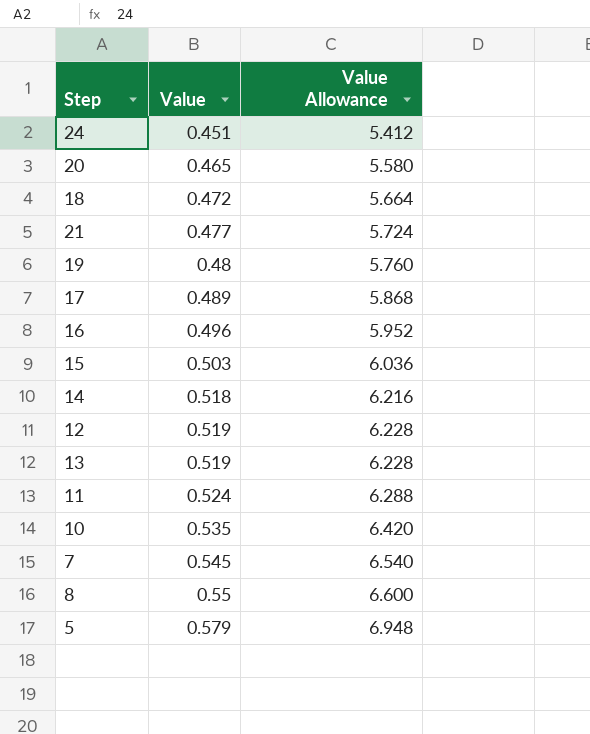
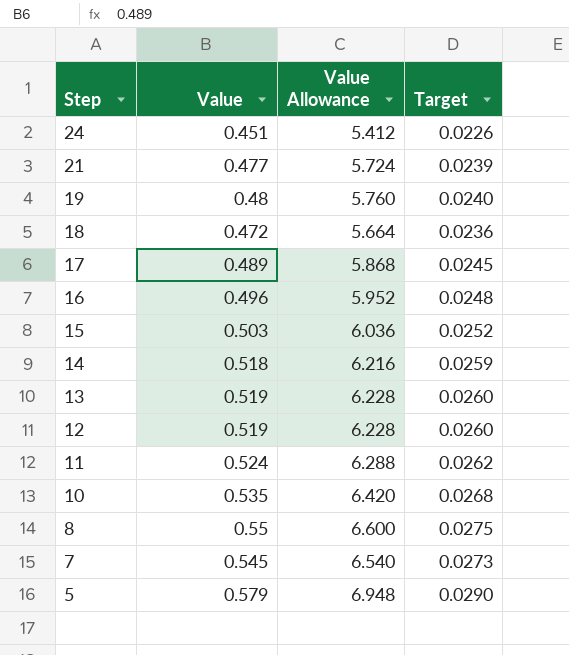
row order: Value ascending -> Step descending
column Target | formula: none -> [Value] * 0.05
row 20: 0.465 | 5.580 -> none

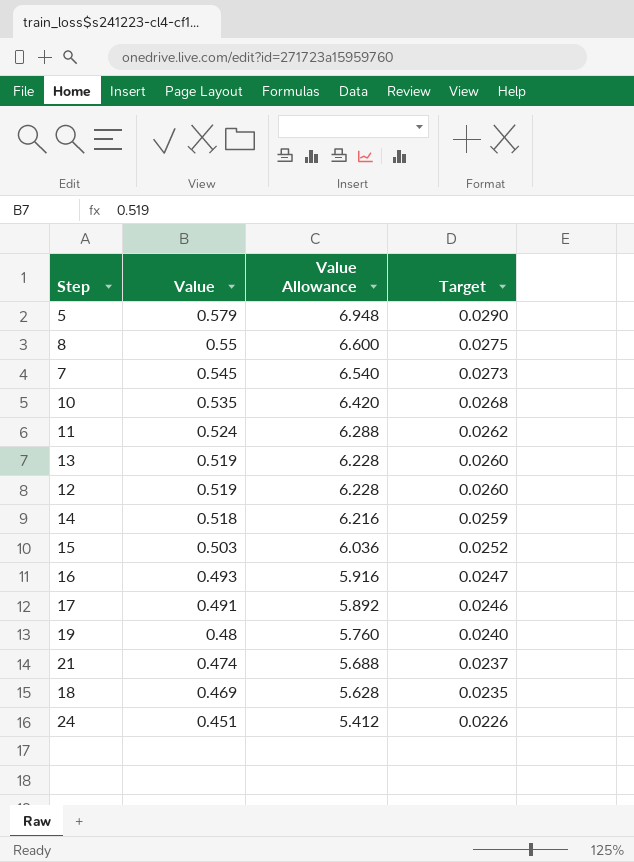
row order: Step descending -> Value descending
16 | Value: 0.496 -> 0.493
16 | Value Allowance: 5.952 -> 5.916
16 | Target: 0.0248 -> 0.0247
17 | Value: 0.489 -> 0.491
17 | Value Allowance: 5.868 -> 5.892
17 | Target: 0.0245 -> 0.0246
21 | Value: 0.477 -> 0.474
21 | Value Allowance: 5.724 -> 5.688
21 | Target: 0.0239 -> 0.0237
18 | Value: 0.472 -> 0.469
18 | Value Allowance: 5.664 -> 5.628
18 | Target: 0.0236 -> 0.0235

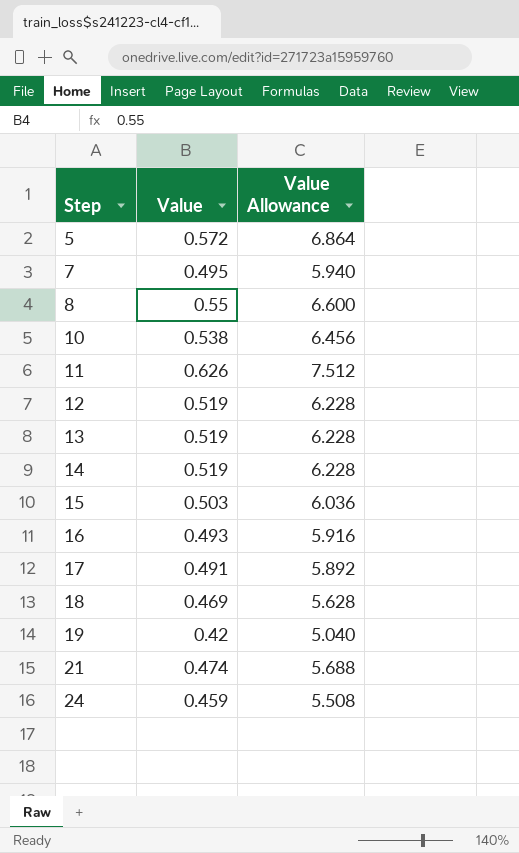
row order: Value descending -> Step ascending
column Target | formula: [Value] * 0.05 -> none
5 | Value: 0.579 -> 0.572
5 | Value Allowance: 6.948 -> 6.864
7 | Value: 0.545 -> 0.495
7 | Value Allowance: 6.540 -> 5.940
10 | Value: 0.535 -> 0.538
10 | Value Allowance: 6.420 -> 6.456
11 | Value: 0.524 -> 0.626
11 | Value Allowance: 6.288 -> 7.512
14 | Value: 0.518 -> 0.519
14 | Value Allowance: 6.216 -> 6.228
19 | Value: 0.48 -> 0.42
19 | Value Allowance: 5.760 -> 5.040
24 | Value: 0.451 -> 0.459
24 | Value Allowance: 5.412 -> 5.508

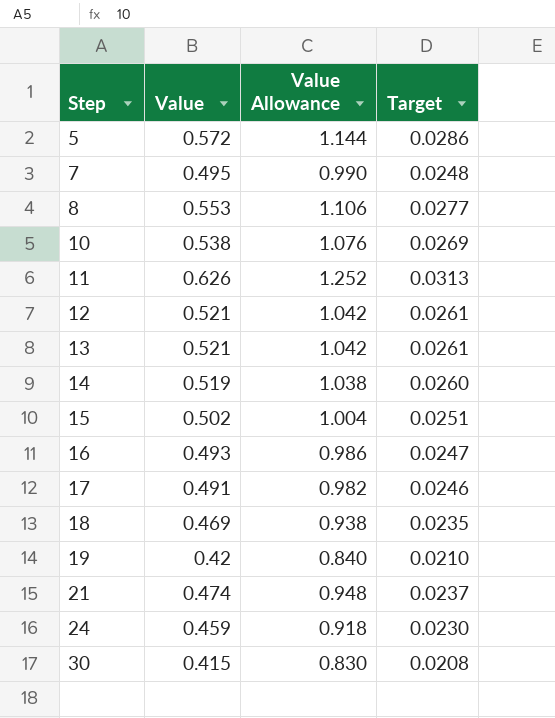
column Value Allowance | formula: [Value] * 12 -> [Value] * 2
column Target | formula: none -> [Value] * 0.05
8 | Value: 0.55 -> 0.553
12 | Value: 0.519 -> 0.521
13 | Value: 0.519 -> 0.521
15 | Value: 0.503 -> 0.502
row 30: none -> 0.415 | 0.830 | 0.0208

